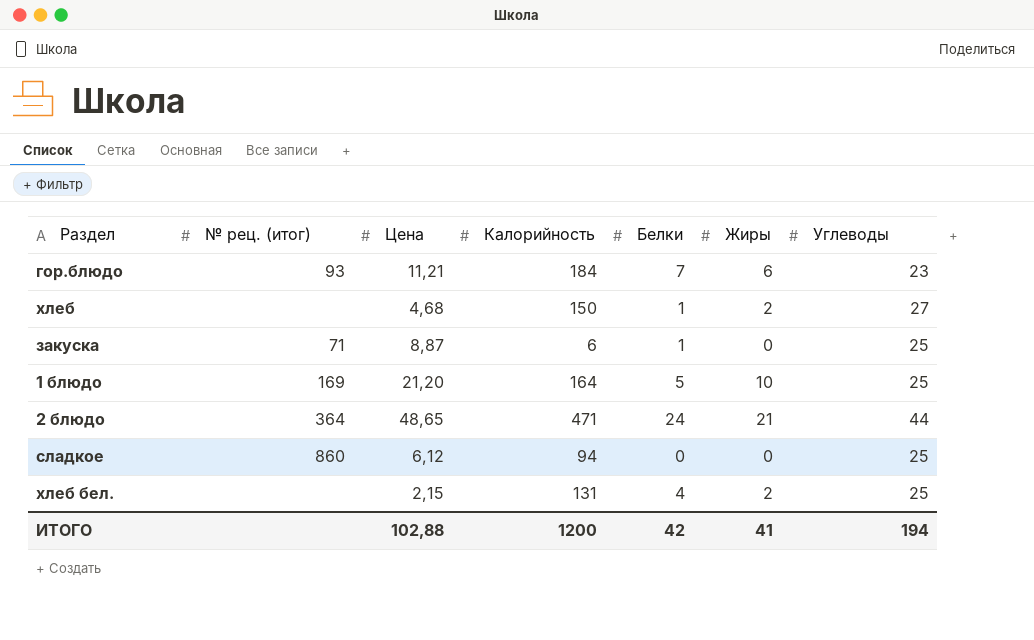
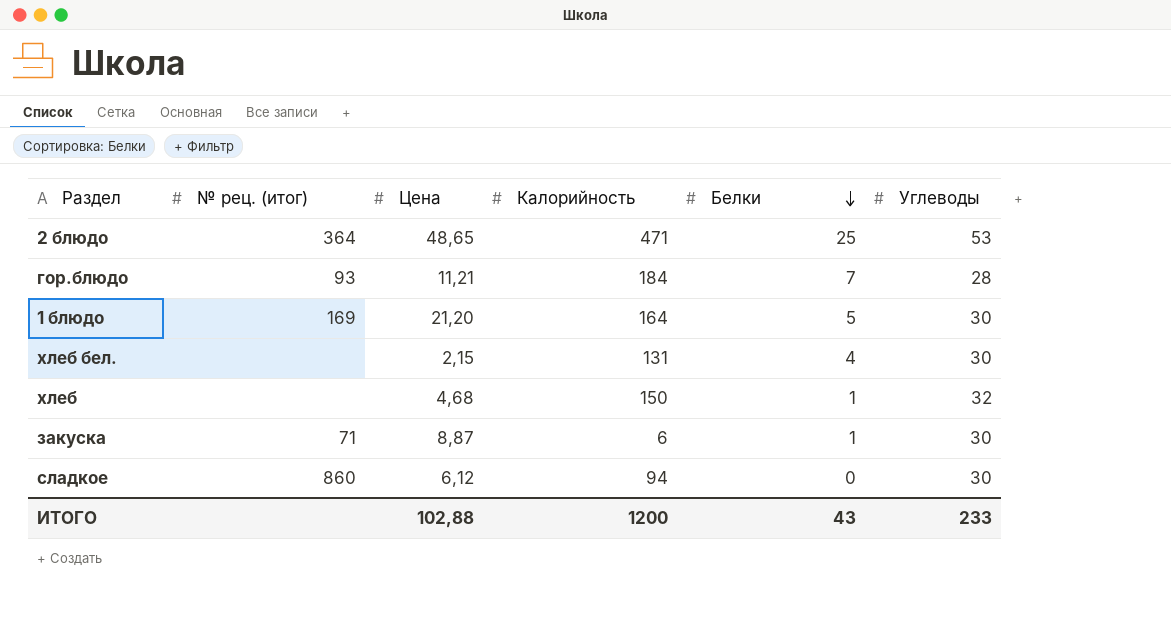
row order: none -> Белки descending
column Жиры | position: 6 -> none
2 блюдо | Белки: 24 -> 25
2 блюдо | Углеводы: 44 -> 53
гор.блюдо | Углеводы: 23 -> 28
1 блюдо | Углеводы: 25 -> 30
хлеб бел. | Углеводы: 25 -> 30
хлеб | Углеводы: 27 -> 32
закуска | Углеводы: 25 -> 30
сладкое | Углеводы: 25 -> 30
ИТОГО | Белки: 42 -> 43
ИТОГО | Углеводы: 194 -> 233

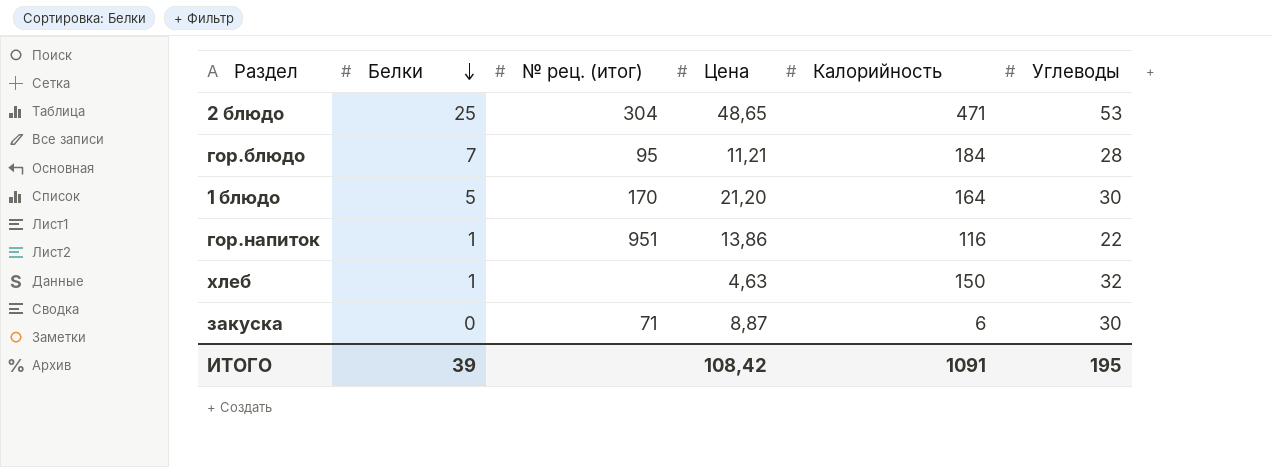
column Белки | position: 5 -> 2
row хлеб бел.: none | 2,15 | 131 | 4 | 30 -> none
row сладкое: 860 | 6,12 | 94 | 0 | 30 -> none
2 блюдо | № рец. (итог): 364 -> 304
гор.блюдо | № рец. (итог): 93 -> 95
1 блюдо | № рец. (итог): 169 -> 170
row гор.напиток: none -> 1 | 951 | 13,86 | 116 | 22
хлеб | Цена: 4,68 -> 4,63
закуска | Белки: 1 -> 0
ИТОГО | Белки: 43 -> 39
ИТОГО | Цена: 102,88 -> 108,42
ИТОГО | Калорийность: 1200 -> 1091
ИТОГО | Углеводы: 233 -> 195

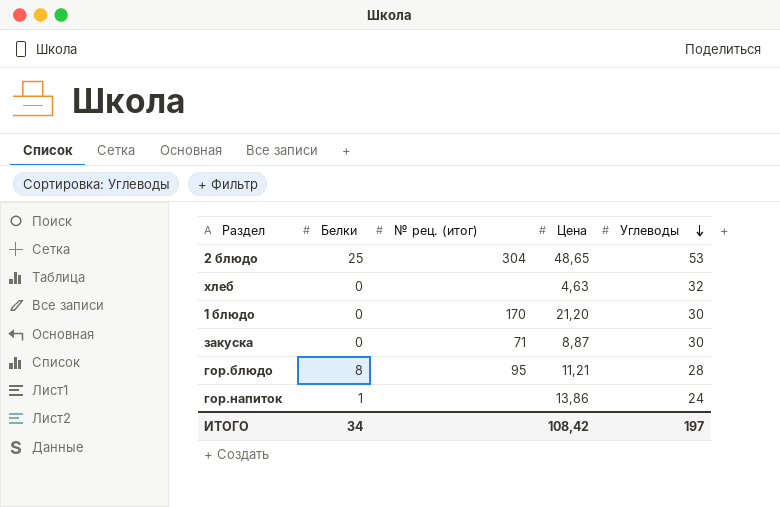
row order: Белки descending -> Углеводы descending
column Калорийность | position: 5 -> none
хлеб | Белки: 1 -> 0
1 блюдо | Белки: 5 -> 0
гор.блюдо | Белки: 7 -> 8
гор.напиток | № рец. (итог): 951 -> none
гор.напиток | Углеводы: 22 -> 24
ИТОГО | Белки: 39 -> 34
ИТОГО | Углеводы: 195 -> 197

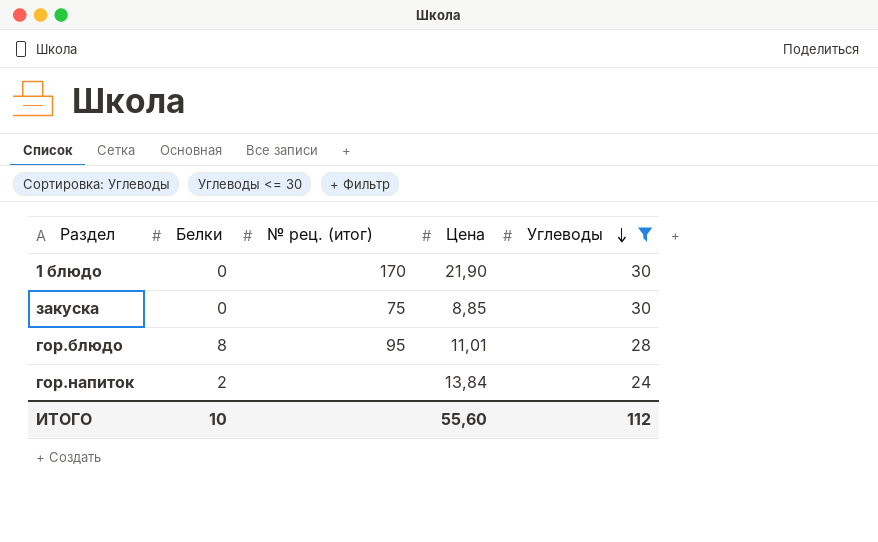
filter: none -> Углеводы <= 30
1 блюдо | Цена: 21,20 -> 21,90
закуска | № рец. (итог): 71 -> 75
закуска | Цена: 8,87 -> 8,85
гор.блюдо | Цена: 11,21 -> 11,01
гор.напиток | Белки: 1 -> 2
гор.напиток | Цена: 13,86 -> 13,84
ИТОГО | Белки: 34 -> 10
ИТОГО | Цена: 108,42 -> 55,60
ИТОГО | Углеводы: 197 -> 112

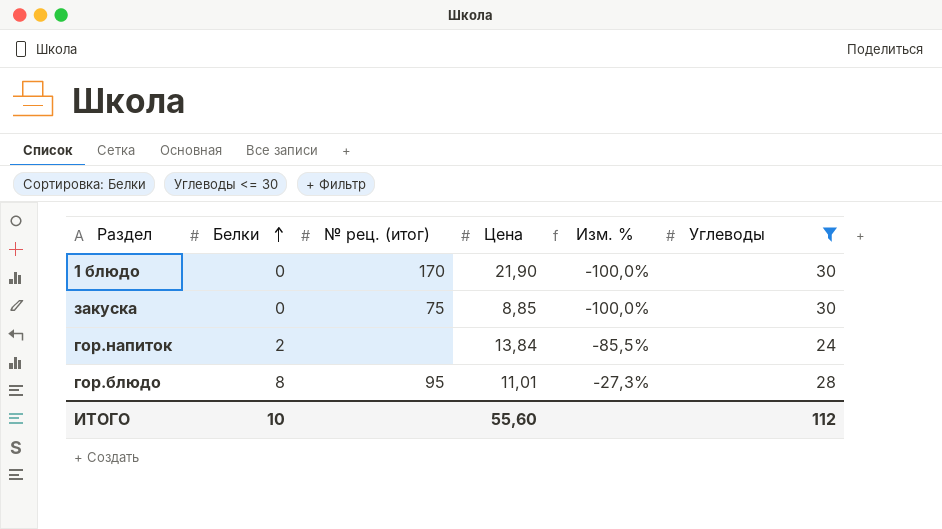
row order: Углеводы descending -> Белки ascending
column Изм. % | formula: none -> ([Белки] - [Цена]) / [Цена]

